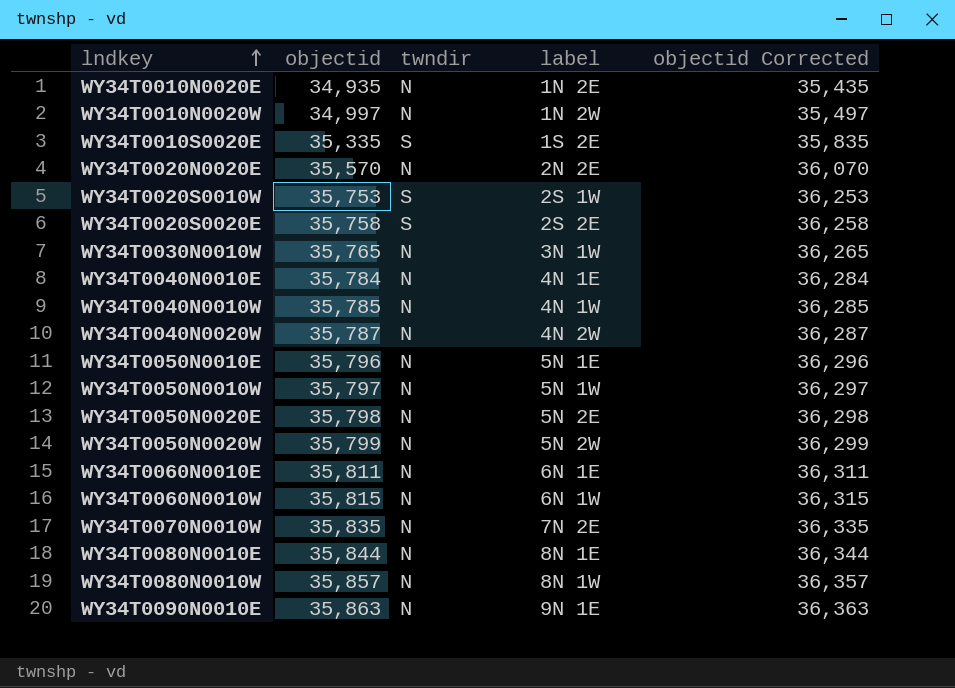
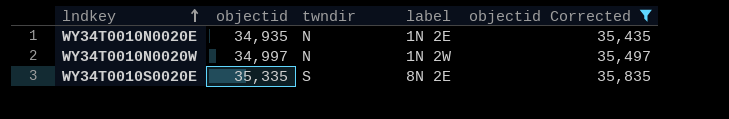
filter: none -> objectid Corrected <= 35,835
WY34T0010S0020E | label: 1S 2E -> 8N 2E

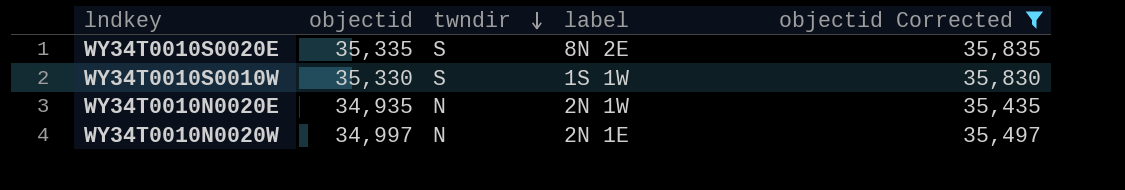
row order: lndkey ascending -> twndir descending
row WY34T0010S0010W: none -> 35,330 | S | 1S 1W | 35,830
WY34T0010N0020E | label: 1N 2E -> 2N 1W
WY34T0010N0020W | label: 1N 2W -> 2N 1E

